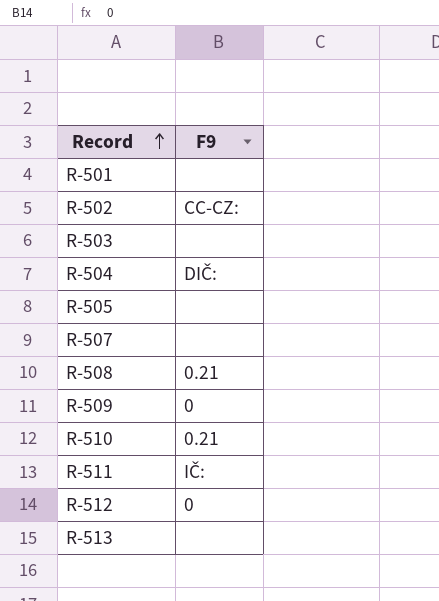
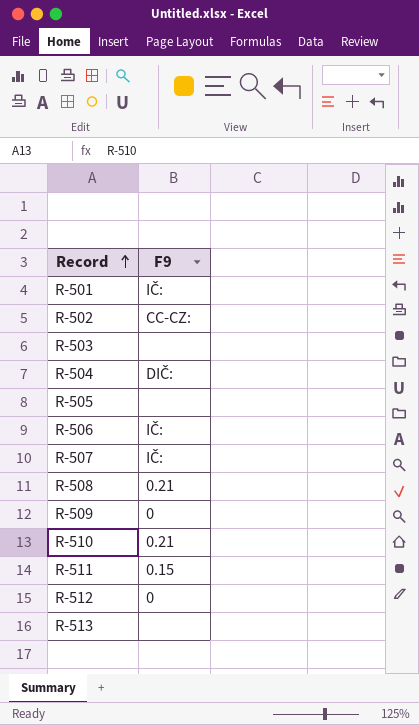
R-501 | F9: none -> IČ:
row R-506: none -> IČ:
R-507 | F9: none -> IČ:
R-511 | F9: IČ: -> 0.15

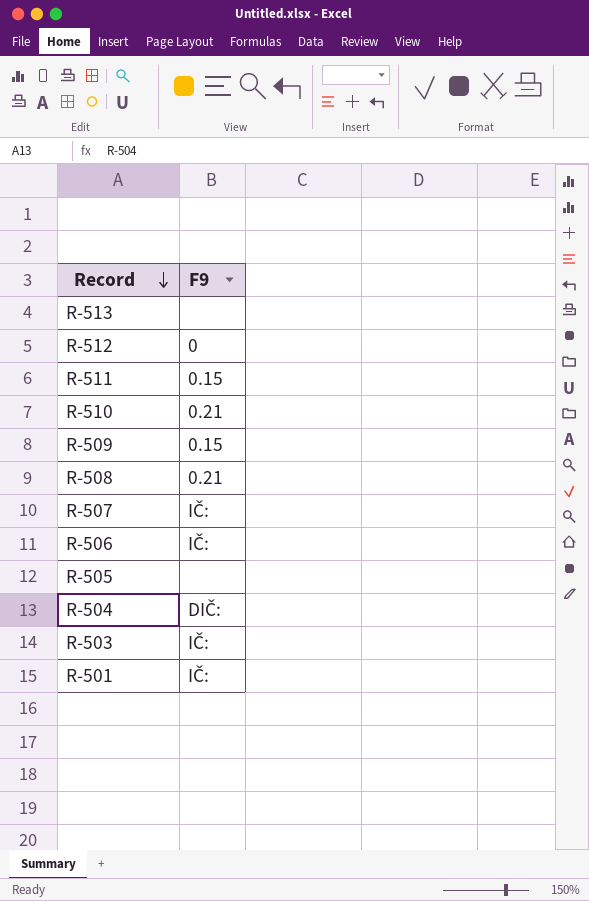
row order: Record ascending -> Record descending
row R-502: CC-CZ: -> none
R-509 | F9: 0 -> 0.15
R-503 | F9: none -> IČ:

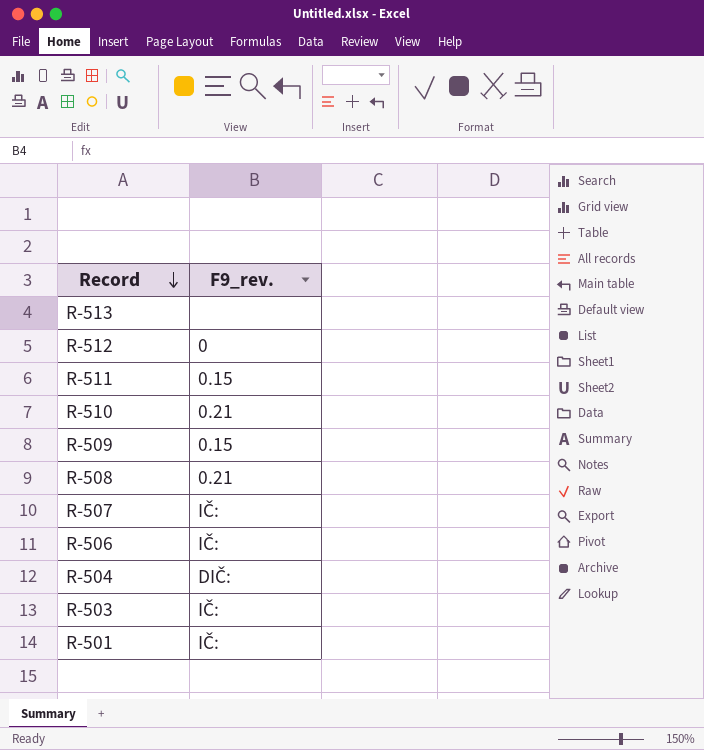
column name: F9 -> F9_rev.
row R-505: none -> none

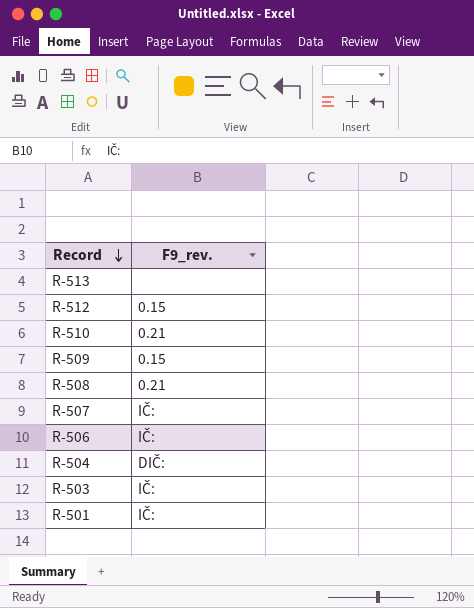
row R-511: 0.15 -> none
R-512 | F9_rev.: 0 -> 0.15

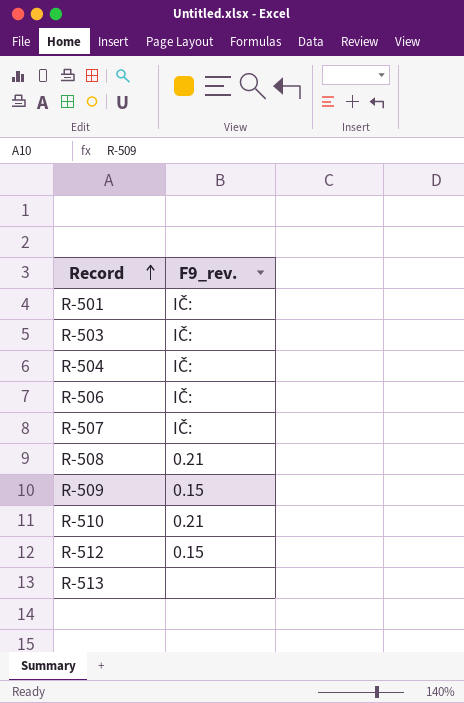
row order: Record descending -> Record ascending
R-504 | F9_rev.: DIČ: -> IČ:

